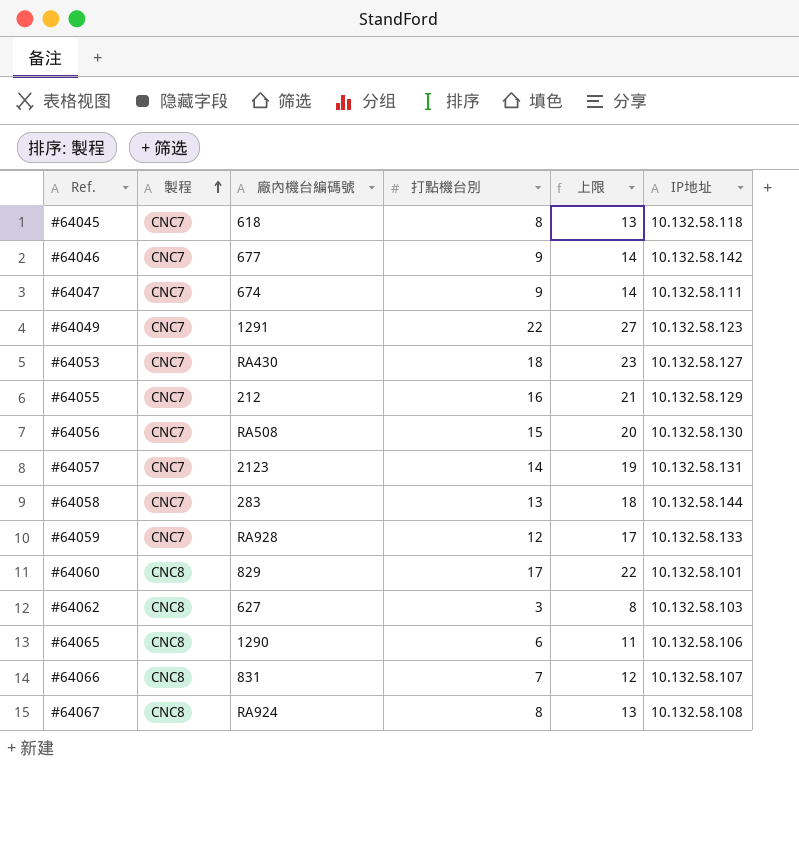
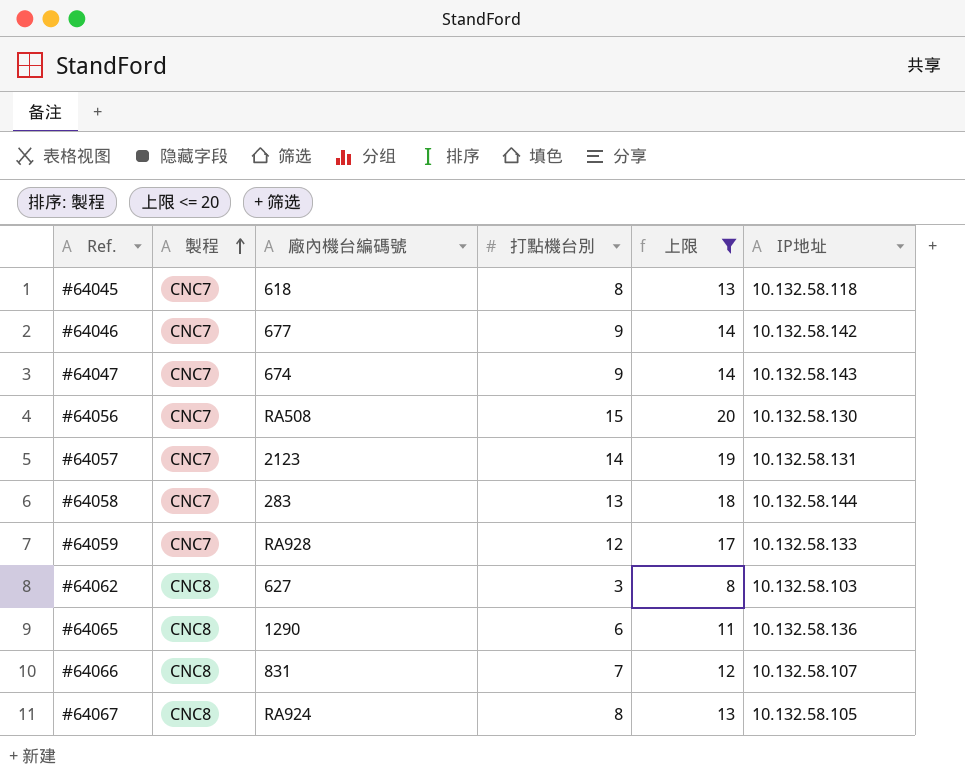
filter: none -> 上限 <= 20
#64047 | IP地址: 10.132.58.111 -> 10.132.58.143
#64065 | IP地址: 10.132.58.106 -> 10.132.58.136
#64067 | IP地址: 10.132.58.108 -> 10.132.58.105

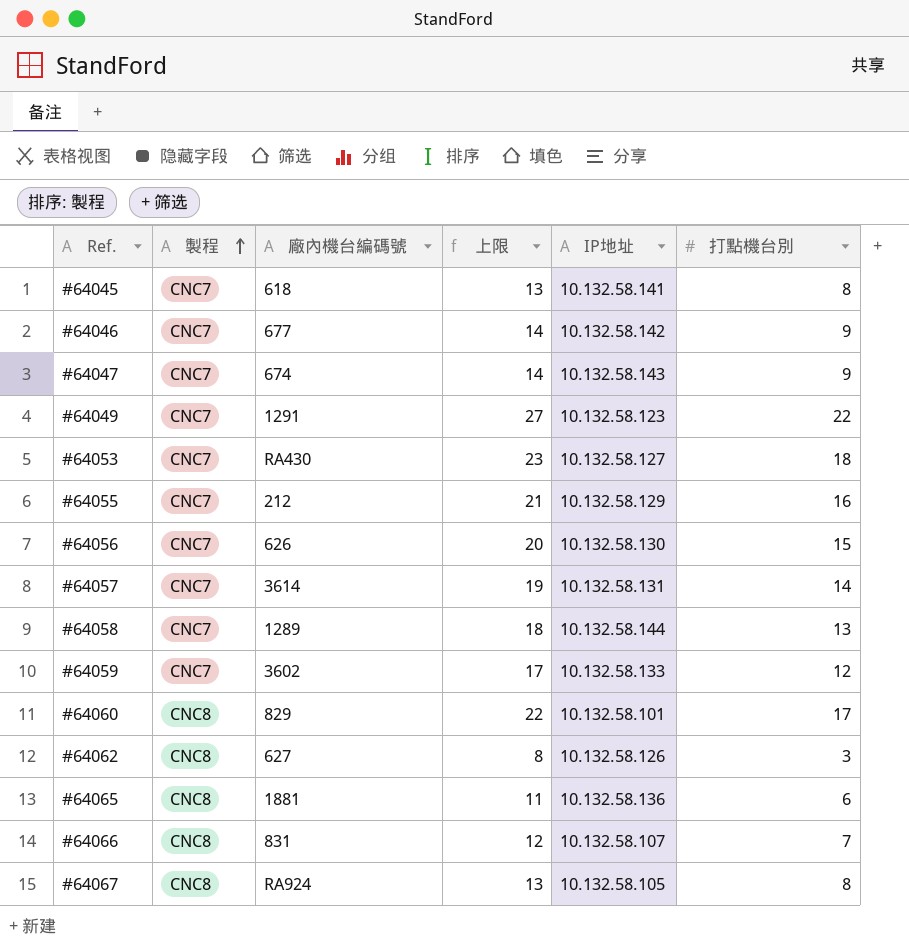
filter: 上限 <= 20 -> none
column 打點機台別 | position: 4 -> 6
#64045 | IP地址: 10.132.58.118 -> 10.132.58.141
#64056 | 廠內機台編碼號: RA508 -> 626
#64057 | 廠內機台編碼號: 2123 -> 3614
#64058 | 廠內機台編碼號: 283 -> 1289
#64059 | 廠內機台編碼號: RA928 -> 3602
#64062 | IP地址: 10.132.58.103 -> 10.132.58.126
#64065 | 廠內機台編碼號: 1290 -> 1881

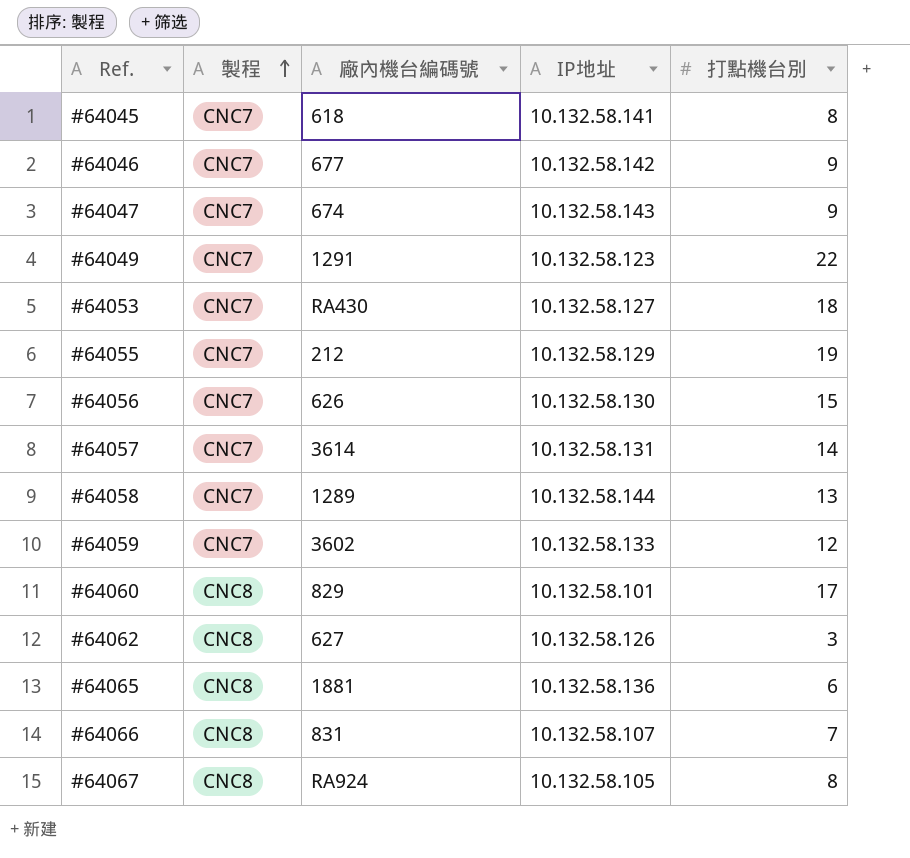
column 上限 | formula: [打點機台別] + 5 -> none
#64055 | 打點機台別: 16 -> 19

